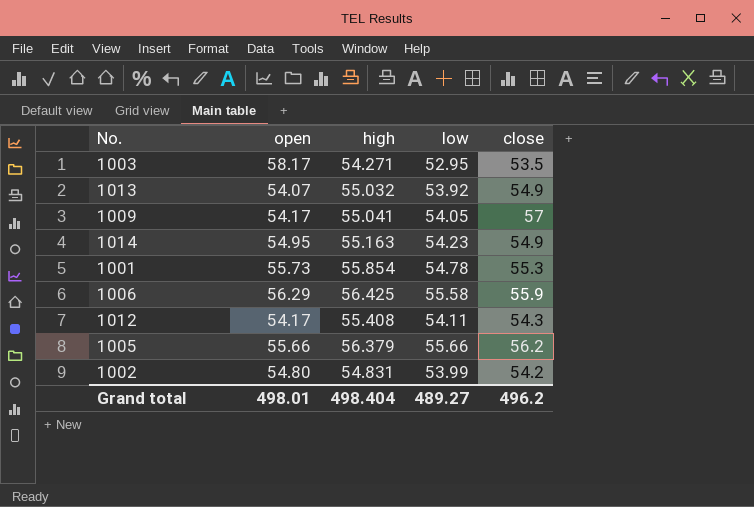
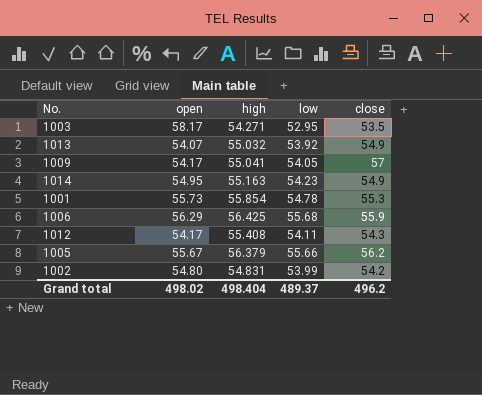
1006 | low: 55.58 -> 55.68
1005 | open: 55.66 -> 55.67
Grand total | open: 498.01 -> 498.02
Grand total | low: 489.27 -> 489.37

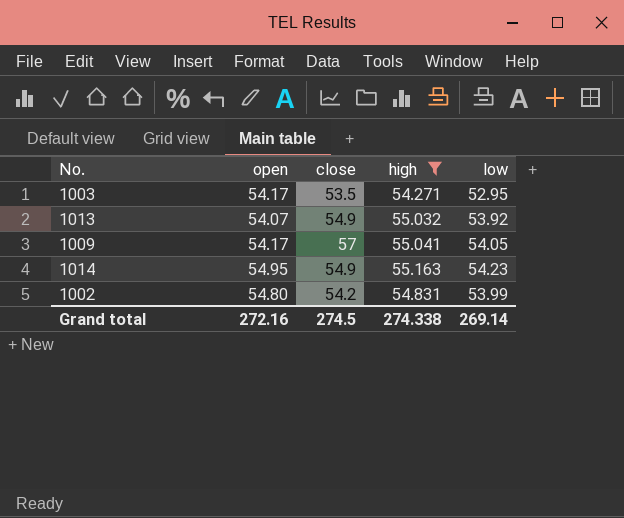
filter: none -> high <= 55.163
column close | position: 5 -> 3
1003 | open: 58.17 -> 54.17
Grand total | open: 498.02 -> 272.16
Grand total | close: 496.2 -> 274.5
Grand total | high: 498.404 -> 274.338
Grand total | low: 489.37 -> 269.14

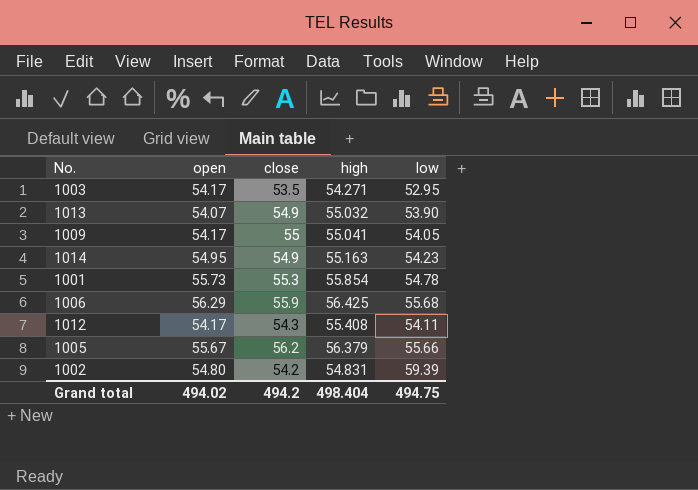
filter: high <= 55.163 -> none
1013 | low: 53.92 -> 53.90
1009 | close: 57 -> 55
1002 | low: 53.99 -> 59.39
Grand total | open: 272.16 -> 494.02
Grand total | close: 274.5 -> 494.2
Grand total | high: 274.338 -> 498.404
Grand total | low: 269.14 -> 494.75

